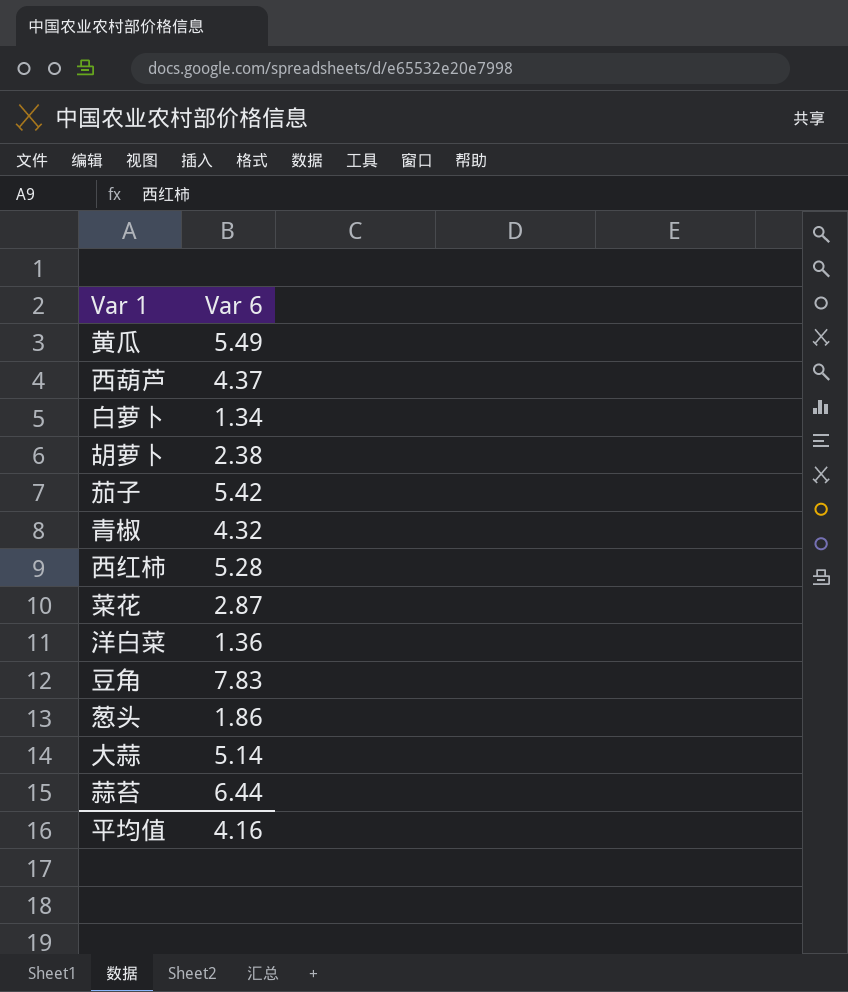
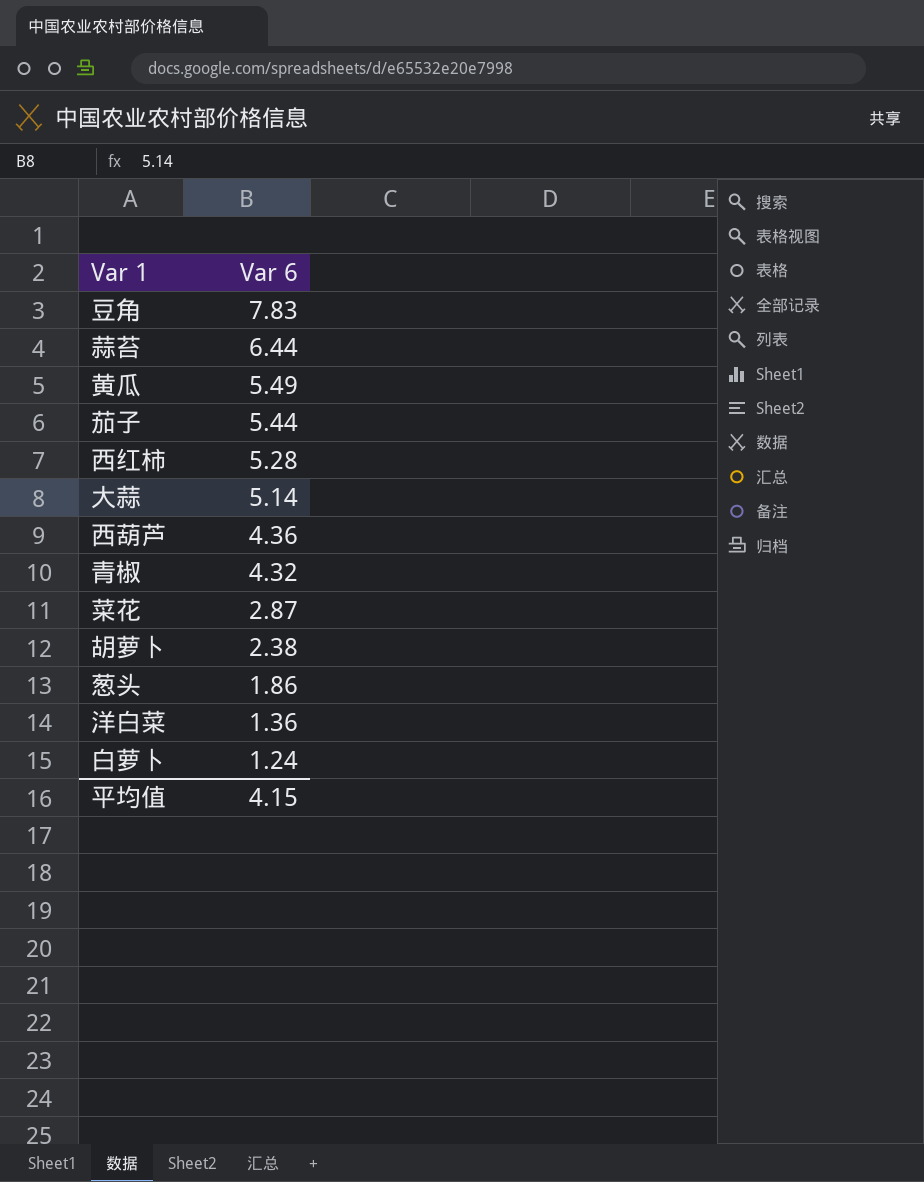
row order: none -> Var 6 descending
茄子 | Var 6: 5.42 -> 5.44
西葫芦 | Var 6: 4.37 -> 4.36
白萝卜 | Var 6: 1.34 -> 1.24
平均值 | Var 6: 4.16 -> 4.15

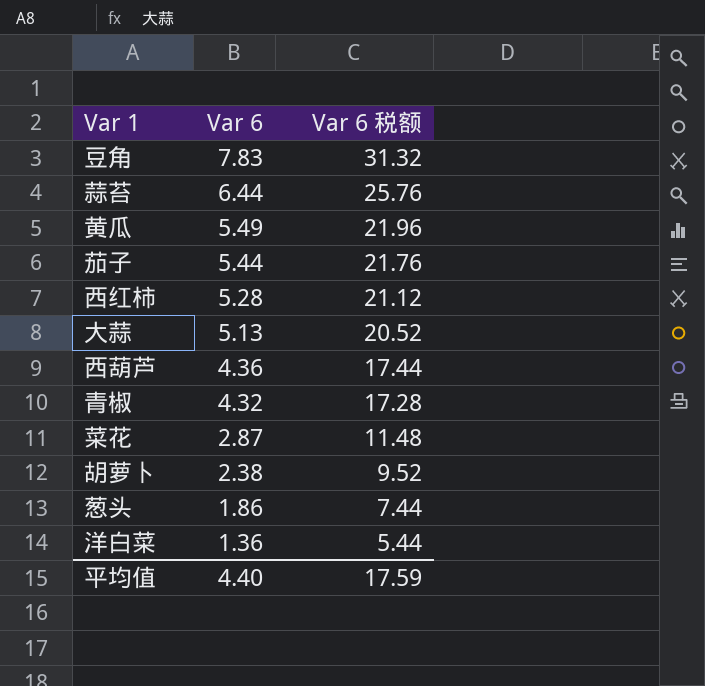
column Var 6 税额 | formula: none -> [Var 6] * 4
row 白萝卜: 1.24 -> none
大蒜 | Var 6: 5.14 -> 5.13
平均值 | Var 6: 4.15 -> 4.40

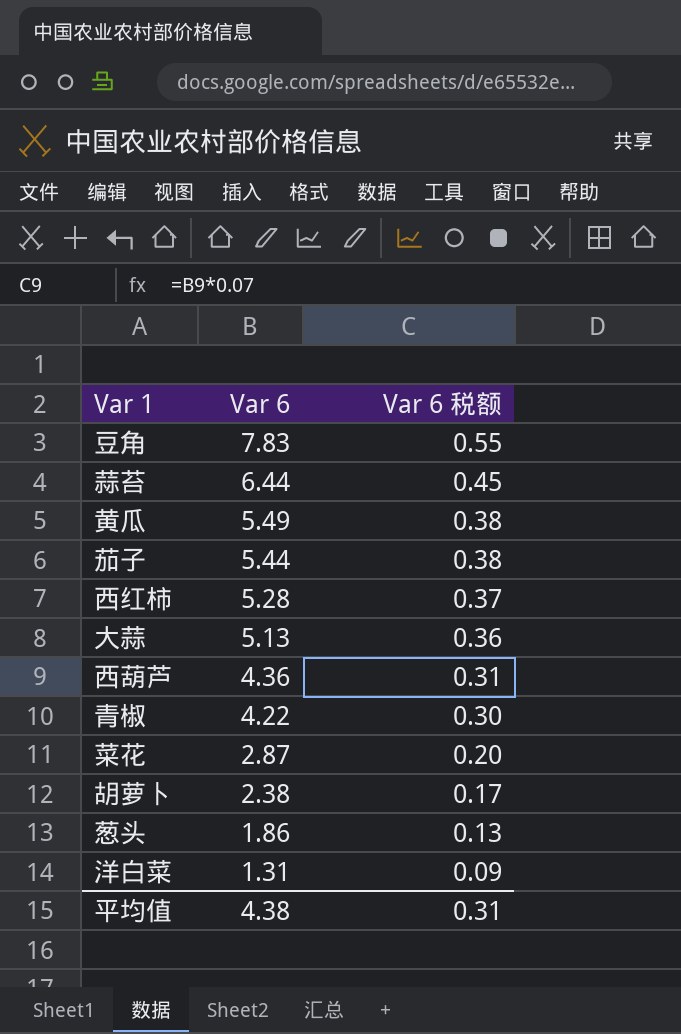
column Var 6 税额 | formula: [Var 6] * 4 -> [Var 6] * 0.07
青椒 | Var 6: 4.32 -> 4.22
洋白菜 | Var 6: 1.36 -> 1.31
平均值 | Var 6: 4.40 -> 4.38
平均值 | Var 6 税额: 17.59 -> 0.31

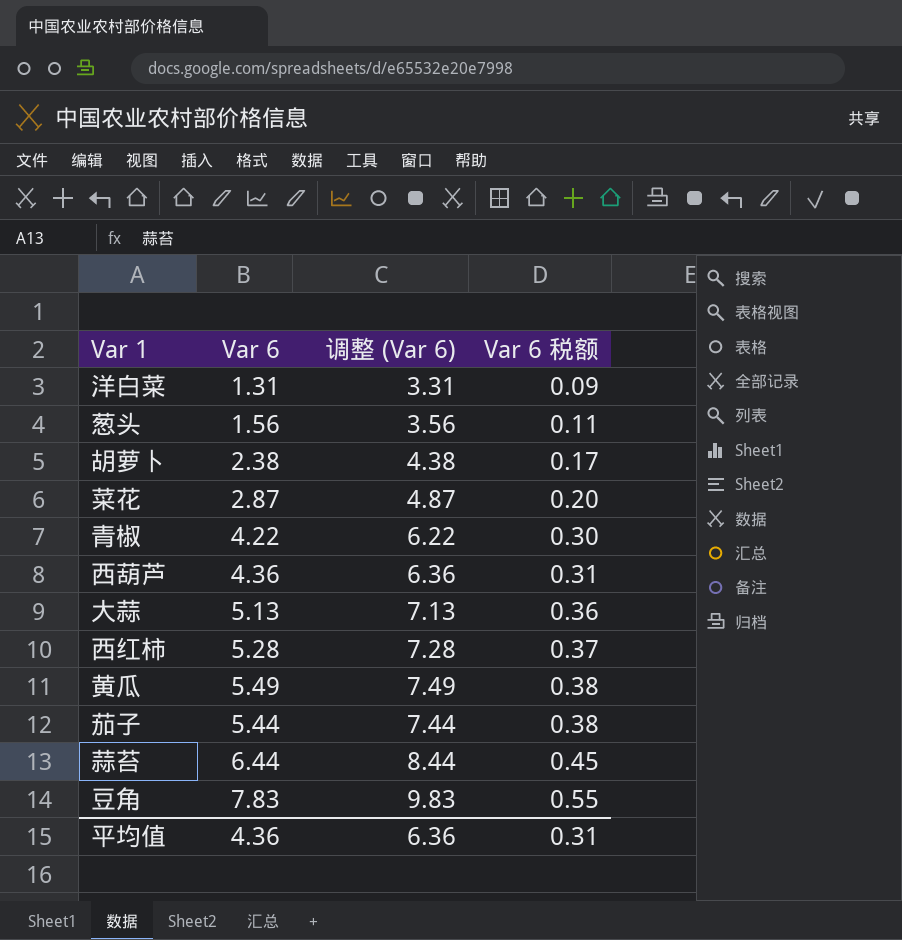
row order: Var 6 descending -> Var 6 税额 ascending
column 调整 (Var 6) | formula: none -> [Var 6] + 2
葱头 | Var 6: 1.86 -> 1.56
葱头 | Var 6 税额: 0.13 -> 0.11
平均值 | Var 6: 4.38 -> 4.36

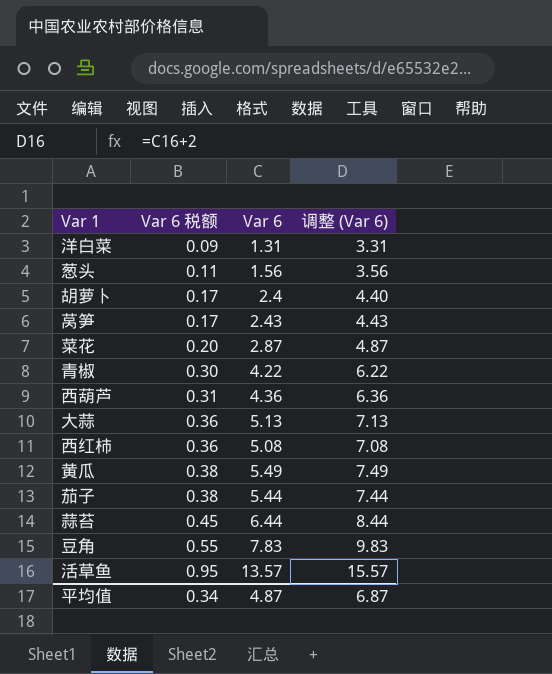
column Var 6 税额 | position: 4 -> 2
胡萝卜 | Var 6: 2.38 -> 2.4
胡萝卜 | 调整 (Var 6): 4.38 -> 4.40
row 莴笋: none -> 0.17 | 2.43 | 4.43
西红柿 | Var 6 税额: 0.37 -> 0.36
西红柿 | Var 6: 5.28 -> 5.08
西红柿 | 调整 (Var 6): 7.28 -> 7.08
row 活草鱼: none -> 0.95 | 13.57 | 15.57
平均值 | Var 6 税额: 0.31 -> 0.34
平均值 | Var 6: 4.36 -> 4.87
平均值 | 调整 (Var 6): 6.36 -> 6.87

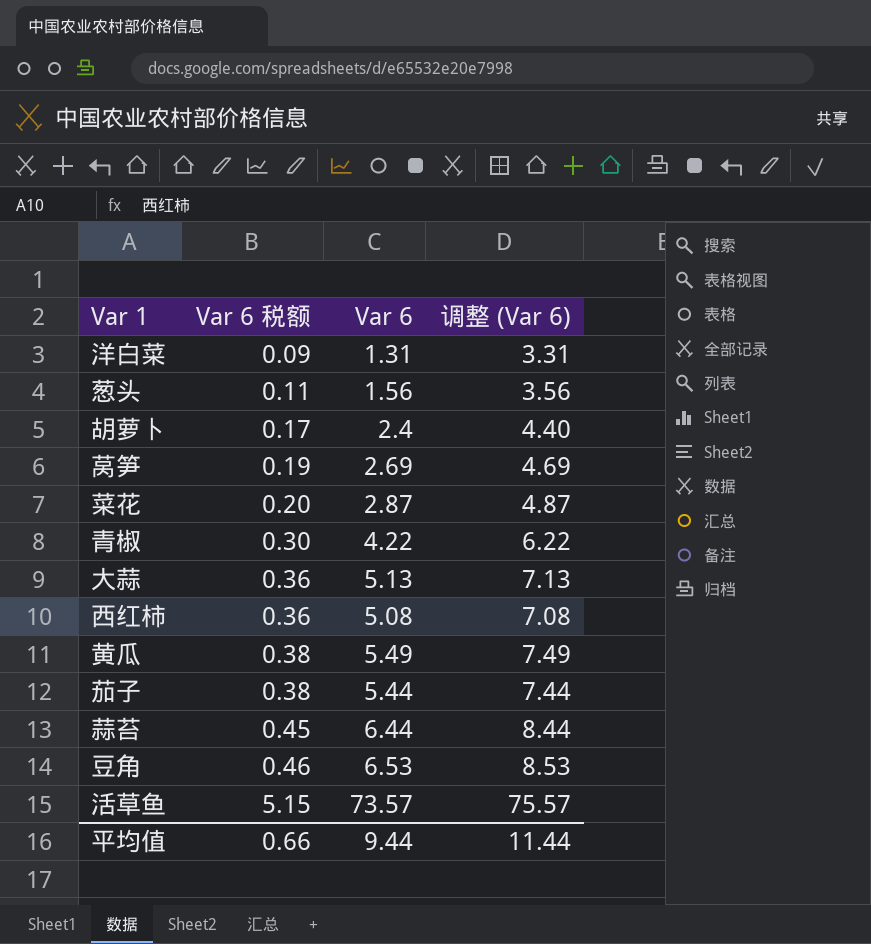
row 西葫芦: 0.31 | 4.36 | 6.36 -> none
莴笋 | Var 6 税额: 0.17 -> 0.19
莴笋 | Var 6: 2.43 -> 2.69
莴笋 | 调整 (Var 6): 4.43 -> 4.69
豆角 | Var 6 税额: 0.55 -> 0.46
豆角 | Var 6: 7.83 -> 6.53
豆角 | 调整 (Var 6): 9.83 -> 8.53
活草鱼 | Var 6 税额: 0.95 -> 5.15
活草鱼 | Var 6: 13.57 -> 73.57
活草鱼 | 调整 (Var 6): 15.57 -> 75.57
平均值 | Var 6 税额: 0.34 -> 0.66
平均值 | Var 6: 4.87 -> 9.44
平均值 | 调整 (Var 6): 6.87 -> 11.44

